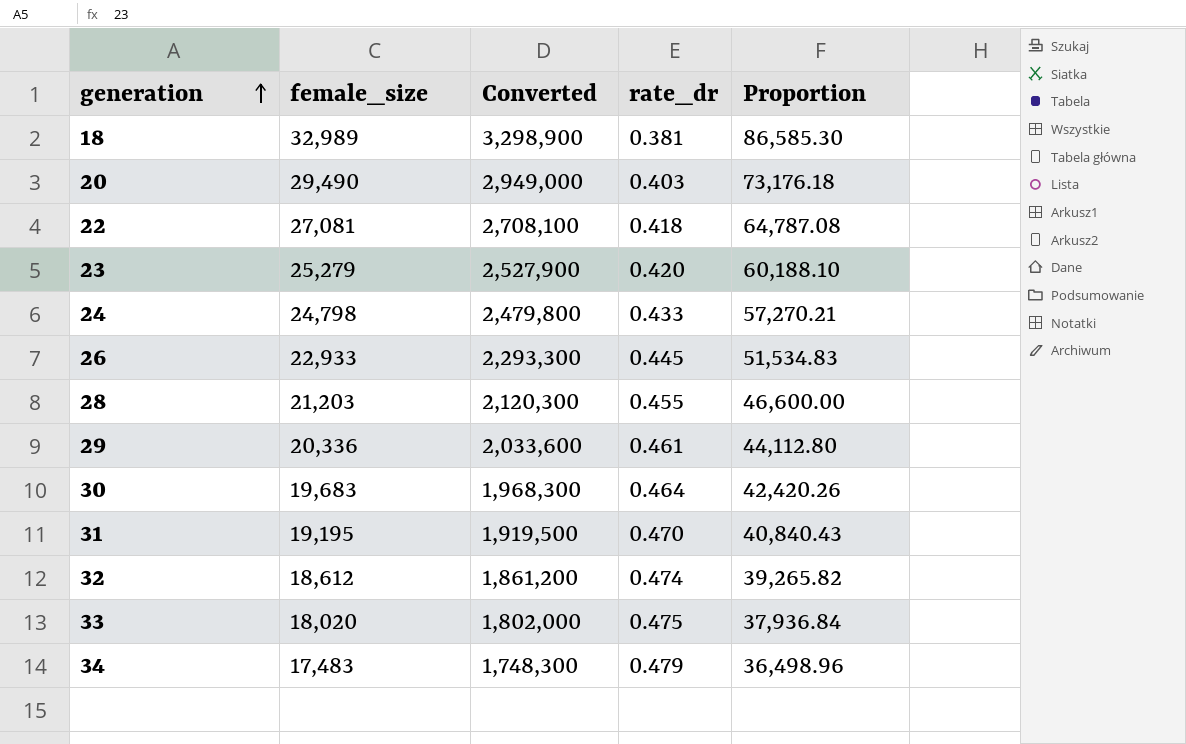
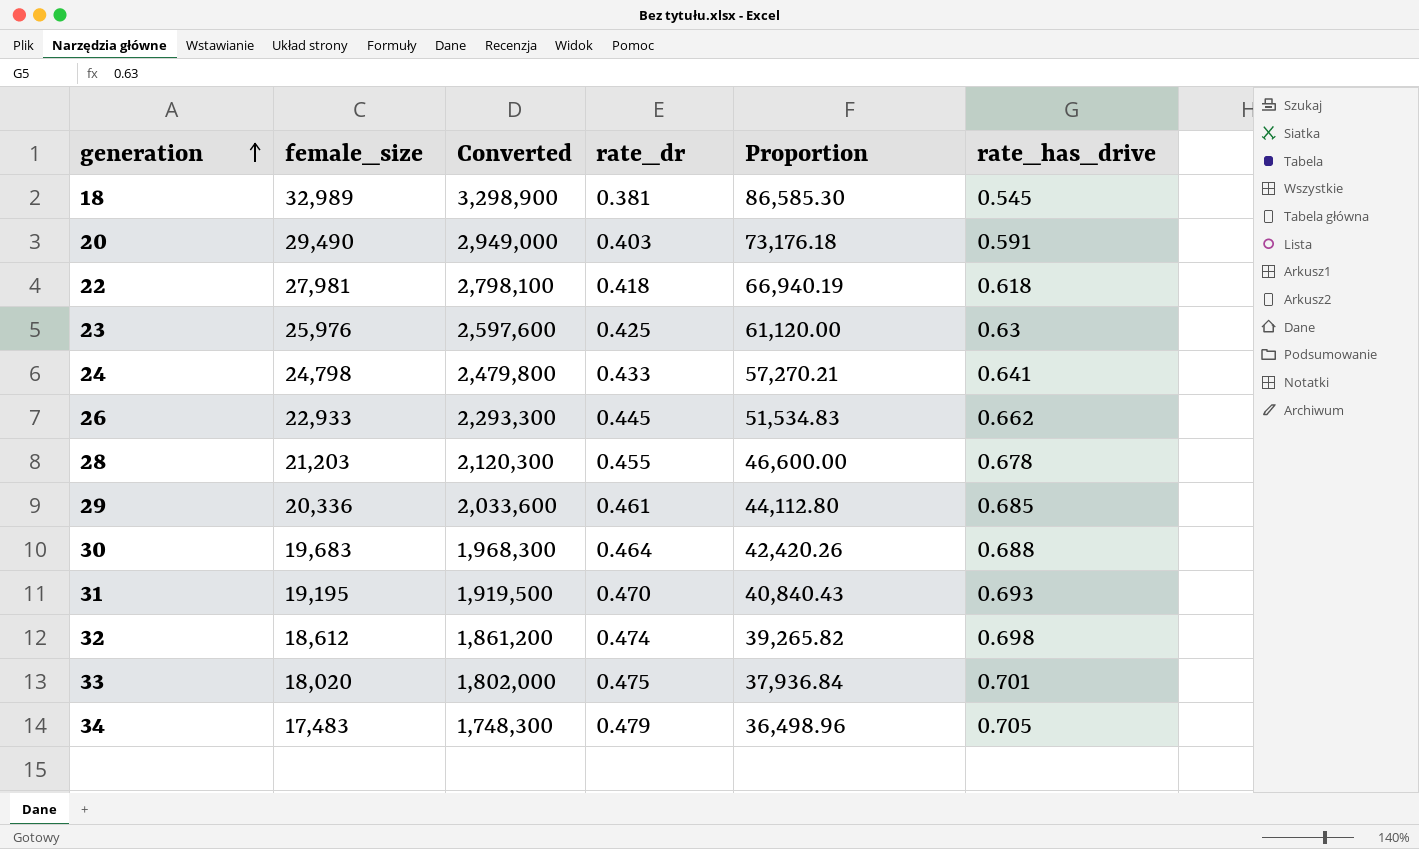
column rate_has_drive | position: none -> 6
22 | female_size: 27,081 -> 27,981
22 | Converted: 2,708,100 -> 2,798,100
22 | Proportion: 64,787.08 -> 66,940.19
23 | female_size: 25,279 -> 25,976
23 | Converted: 2,527,900 -> 2,597,600
23 | rate_dr: 0.420 -> 0.425
23 | Proportion: 60,188.10 -> 61,120.00

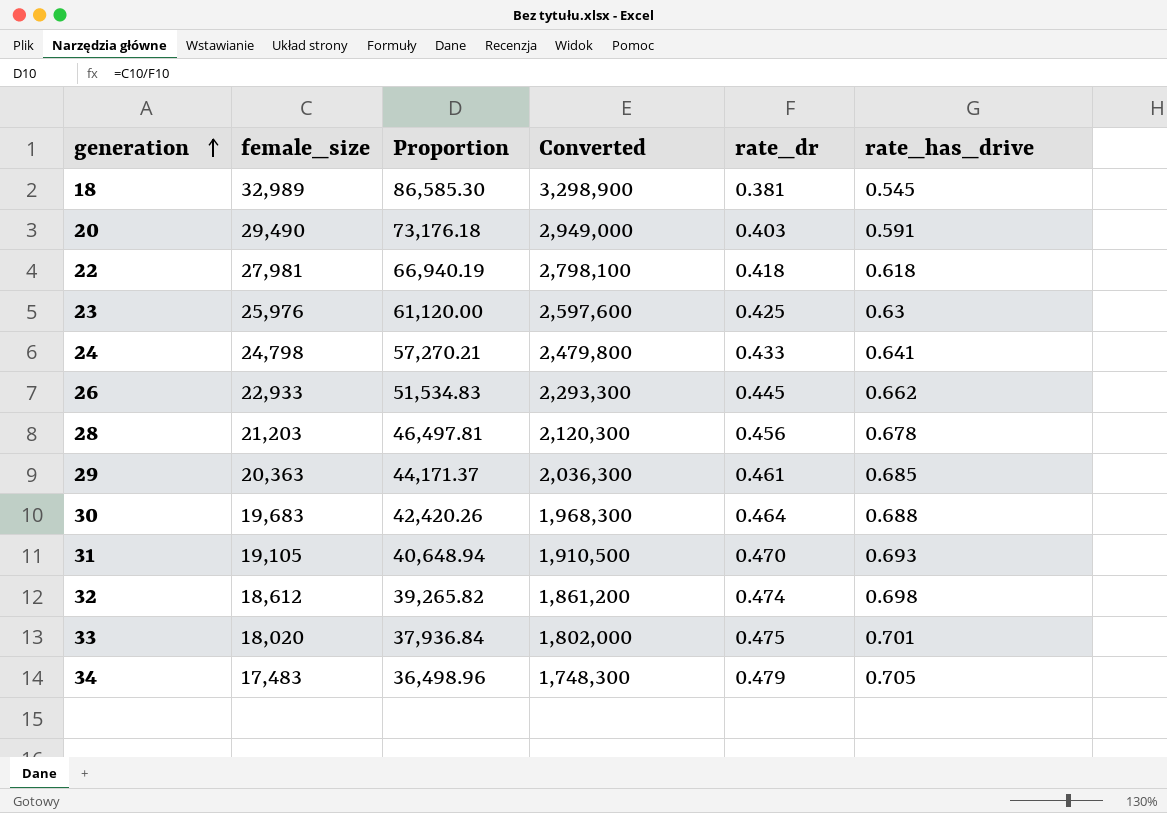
column Proportion | position: 5 -> 3
28 | Proportion: 46,600.00 -> 46,497.81
28 | rate_dr: 0.455 -> 0.456
29 | female_size: 20,336 -> 20,363
29 | Proportion: 44,112.80 -> 44,171.37
29 | Converted: 2,033,600 -> 2,036,300
31 | female_size: 19,195 -> 19,105
31 | Proportion: 40,840.43 -> 40,648.94
31 | Converted: 1,919,500 -> 1,910,500

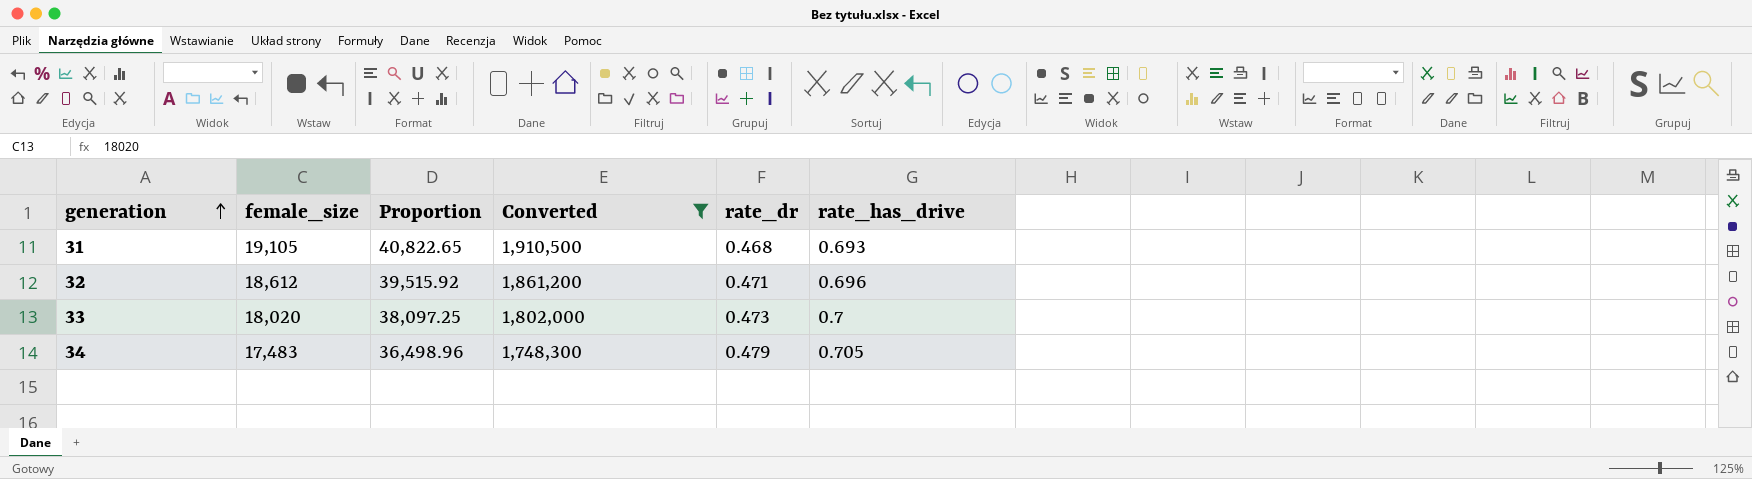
filter: none -> Converted <= 1,910,500
31 | Proportion: 40,648.94 -> 40,822.65
31 | rate_dr: 0.470 -> 0.468
32 | Proportion: 39,265.82 -> 39,515.92
32 | rate_dr: 0.474 -> 0.471
32 | rate_has_drive: 0.698 -> 0.696
33 | Proportion: 37,936.84 -> 38,097.25
33 | rate_dr: 0.475 -> 0.473
33 | rate_has_drive: 0.701 -> 0.7

